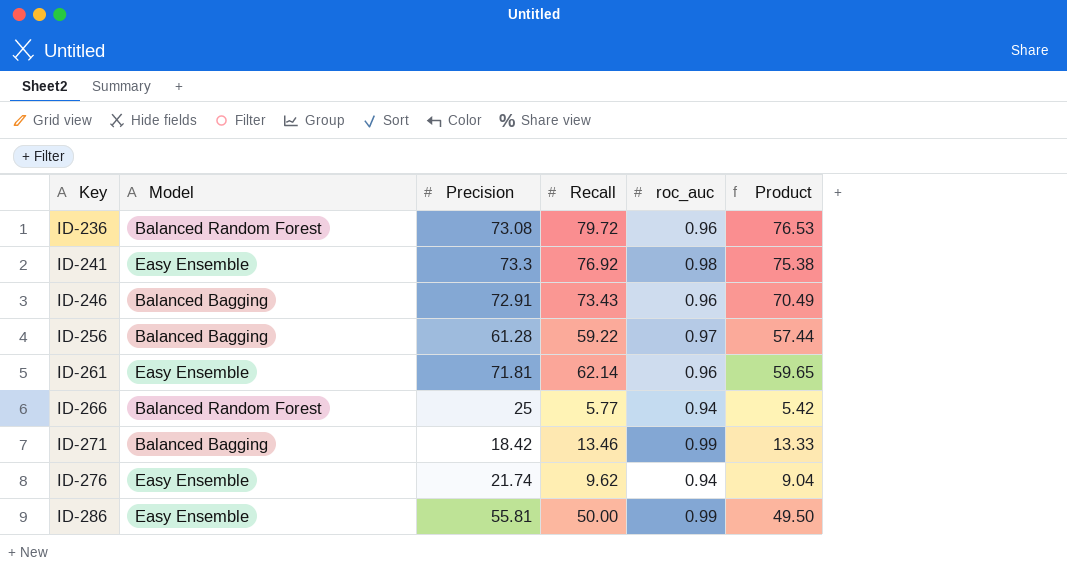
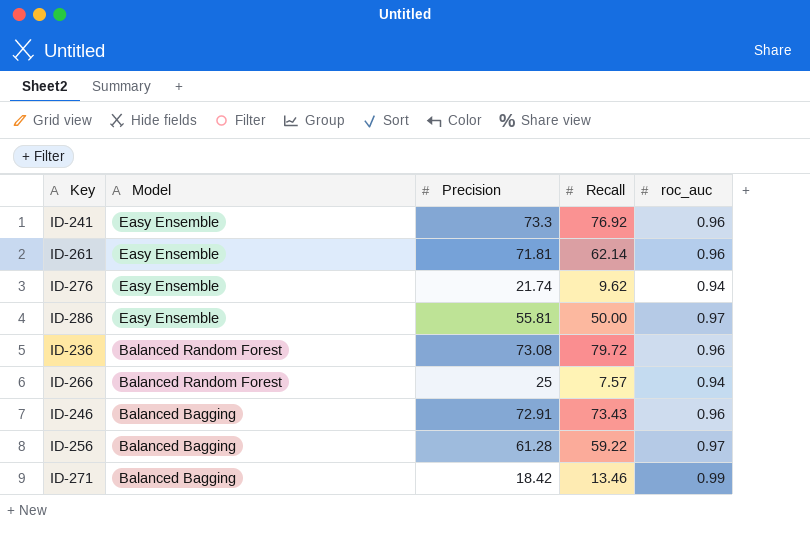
row order: Key ascending -> Model descending
column Product | formula: [Recall] * [roc_auc] -> none
ID-241 | roc_auc: 0.98 -> 0.96
ID-286 | roc_auc: 0.99 -> 0.97
ID-266 | Recall: 5.77 -> 7.57

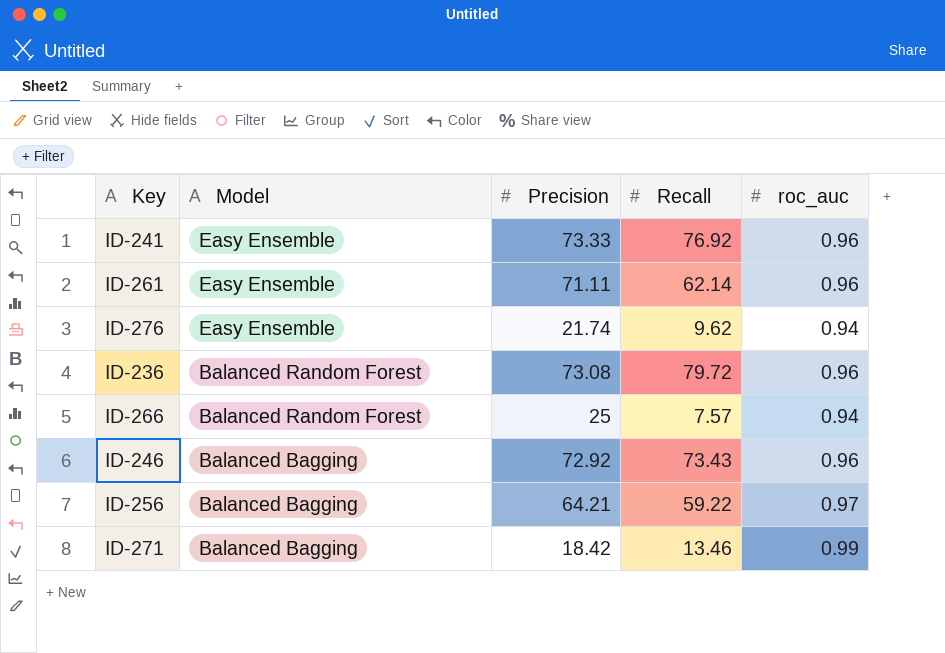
row ID-286: Easy Ensemble | 55.81 | 50.00 | 0.97 -> none
ID-241 | Precision: 73.3 -> 73.33
ID-261 | Precision: 71.81 -> 71.11
ID-246 | Precision: 72.91 -> 72.92
ID-256 | Precision: 61.28 -> 64.21

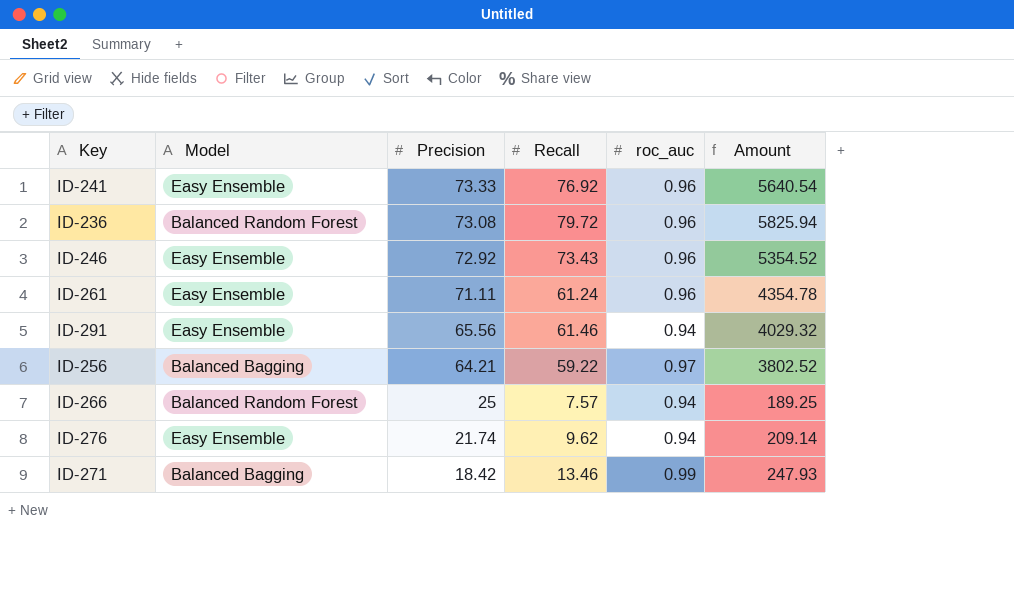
row order: Model descending -> Precision descending
column Amount | formula: none -> [Precision] * [Recall]
ID-246 | Model: Balanced Bagging -> Easy Ensemble
ID-261 | Recall: 62.14 -> 61.24
row ID-291: none -> Easy Ensemble | 65.56 | 61.46 | 0.94 | 4029.32

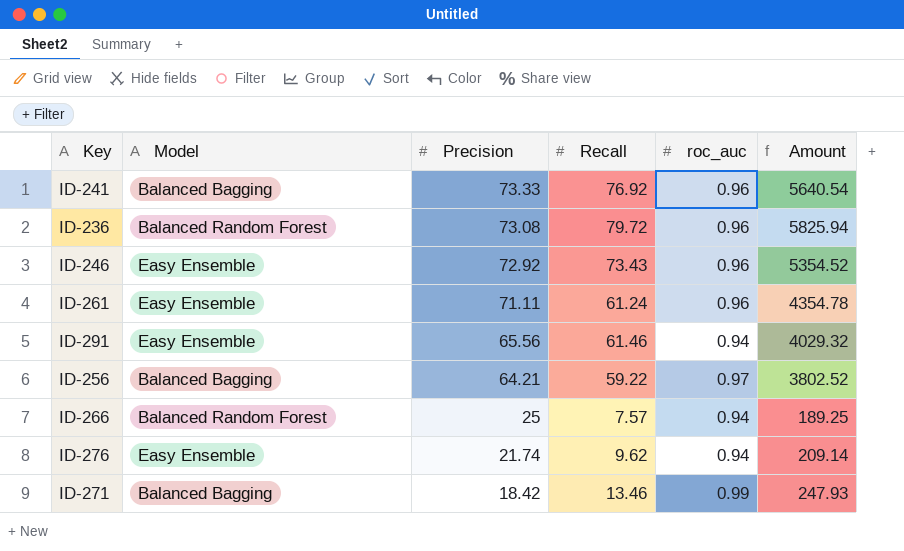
ID-241 | Model: Easy Ensemble -> Balanced Bagging

